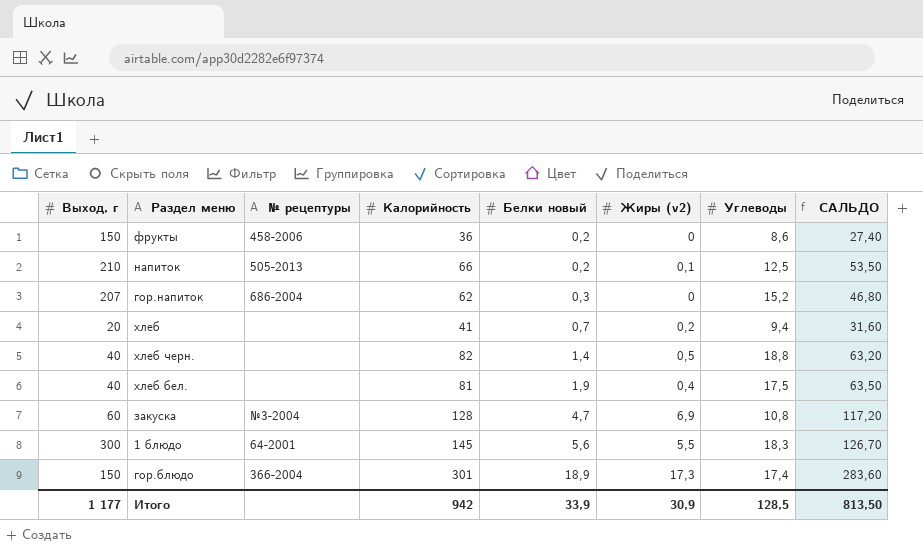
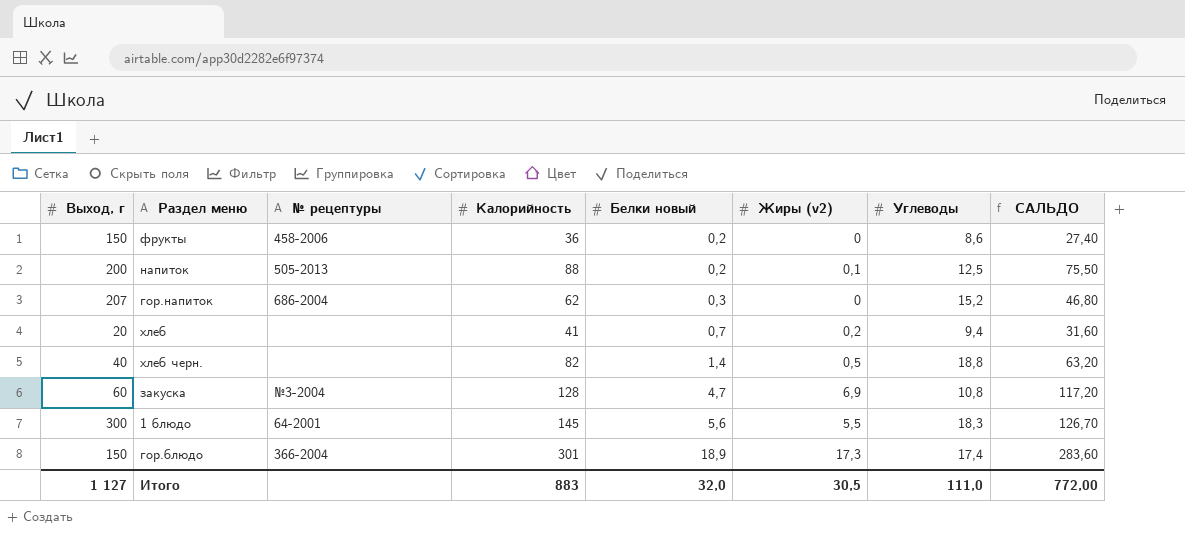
row хлеб бел.: 40 | none | 81 | 1,9 | 0,4 | 17,5 | 63,50 -> none
напиток | Выход, г: 210 -> 200
напиток | Калорийность: 66 -> 88
напиток | САЛЬДО: 53,50 -> 75,50
Итого | Выход, г: 1 177 -> 1 127
Итого | Калорийность: 942 -> 883
Итого | Белки новый: 33,9 -> 32,0
Итого | Жиры (v2): 30,9 -> 30,5
Итого | Углеводы: 128,5 -> 111,0
Итого | САЛЬДО: 813,50 -> 772,00

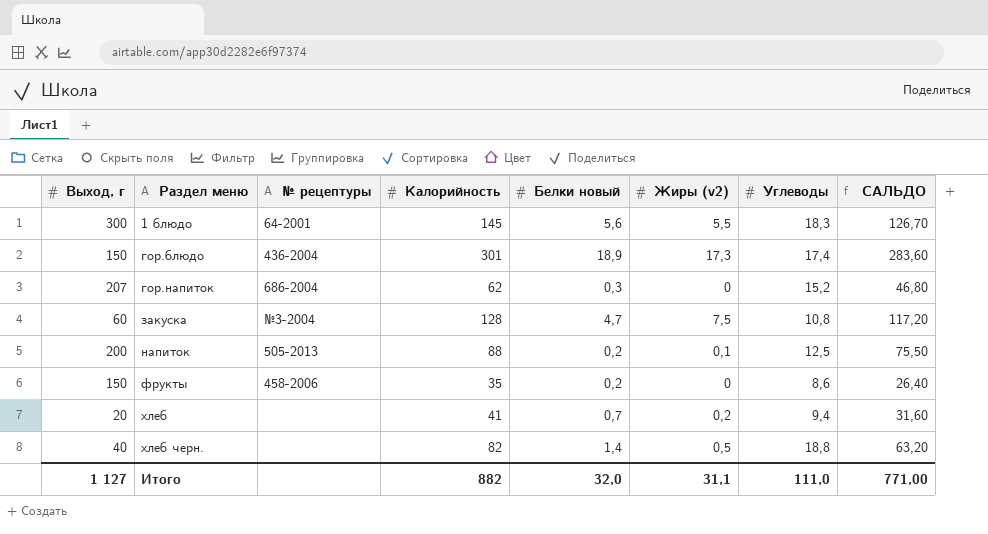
row order: Белки новый ascending -> Раздел меню ascending
гор.блюдо | № рецептуры: 366-2004 -> 436-2004
закуска | Жиры (v2): 6,9 -> 7,5
фрукты | Калорийность: 36 -> 35
фрукты | САЛЬДО: 27,40 -> 26,40
Итого | Калорийность: 883 -> 882
Итого | Жиры (v2): 30,5 -> 31,1
Итого | САЛЬДО: 772,00 -> 771,00

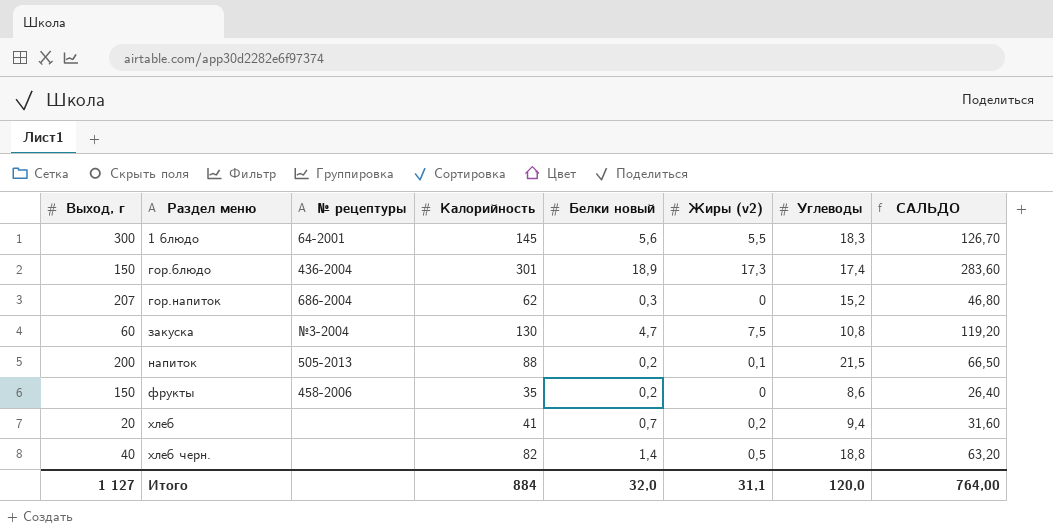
закуска | Калорийность: 128 -> 130
закуска | САЛЬДО: 117,20 -> 119,20
напиток | Углеводы: 12,5 -> 21,5
напиток | САЛЬДО: 75,50 -> 66,50
Итого | Калорийность: 882 -> 884
Итого | Углеводы: 111,0 -> 120,0
Итого | САЛЬДО: 771,00 -> 764,00

